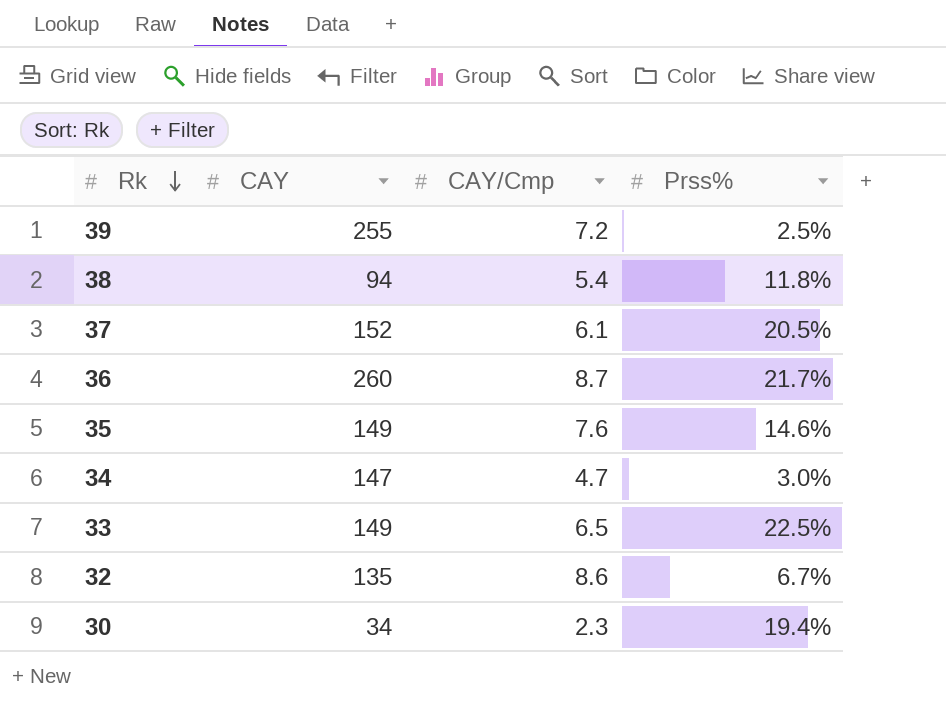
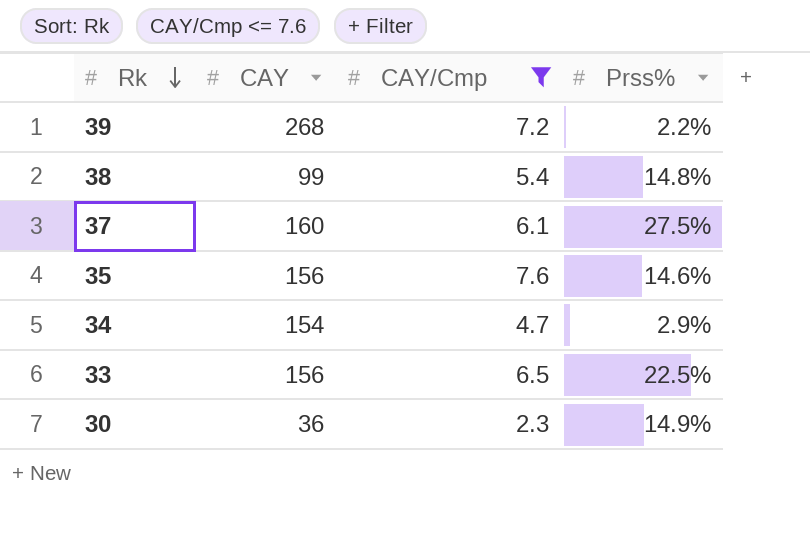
filter: none -> CAY/Cmp <= 7.6
39 | CAY: 255 -> 268
39 | Prss%: 2.5% -> 2.2%
38 | CAY: 94 -> 99
38 | Prss%: 11.8% -> 14.8%
37 | CAY: 152 -> 160
37 | Prss%: 20.5% -> 27.5%
35 | CAY: 149 -> 156
34 | CAY: 147 -> 154
34 | Prss%: 3.0% -> 2.9%
33 | CAY: 149 -> 156
30 | CAY: 34 -> 36
30 | Prss%: 19.4% -> 14.9%

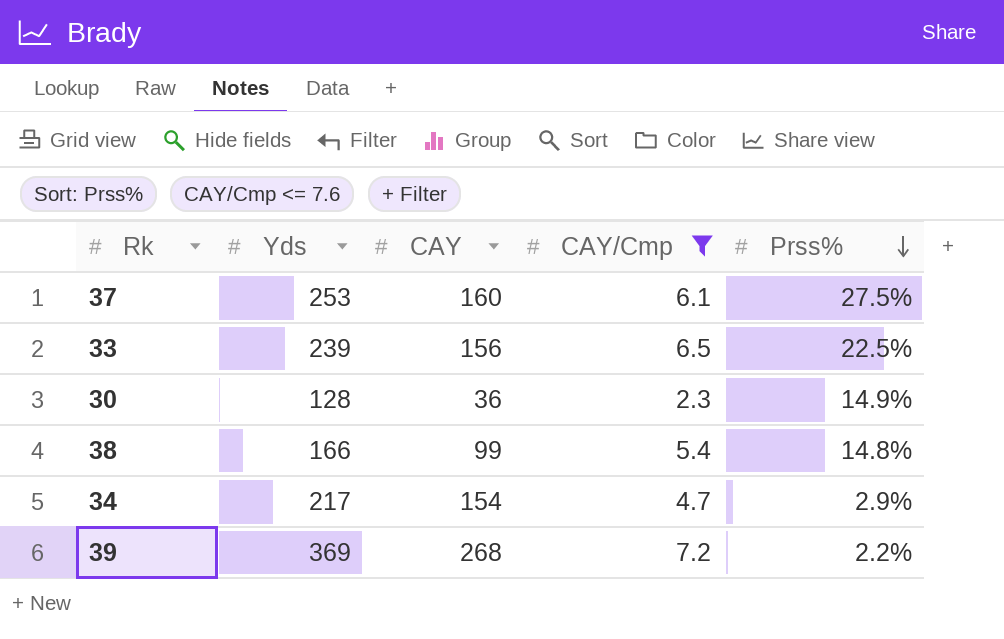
row order: Rk descending -> Prss% descending
column Yds | position: none -> 2
row 35: 156 | 7.6 | 14.6% -> none

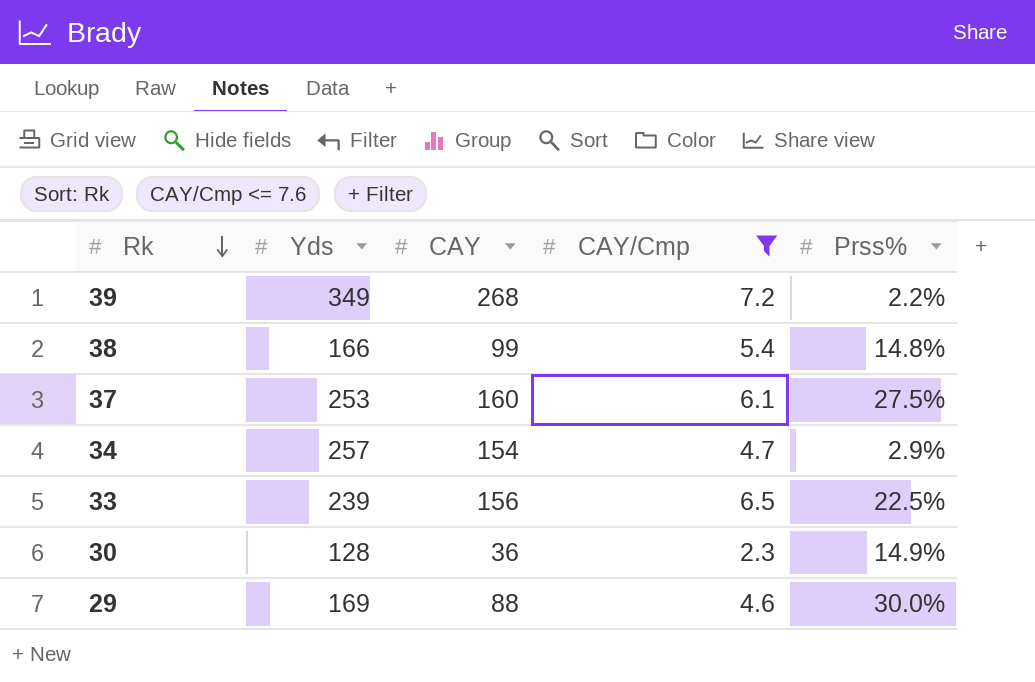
row order: Prss% descending -> Rk descending
39 | Yds: 369 -> 349
34 | Yds: 217 -> 257
row 29: none -> 169 | 88 | 4.6 | 30.0%

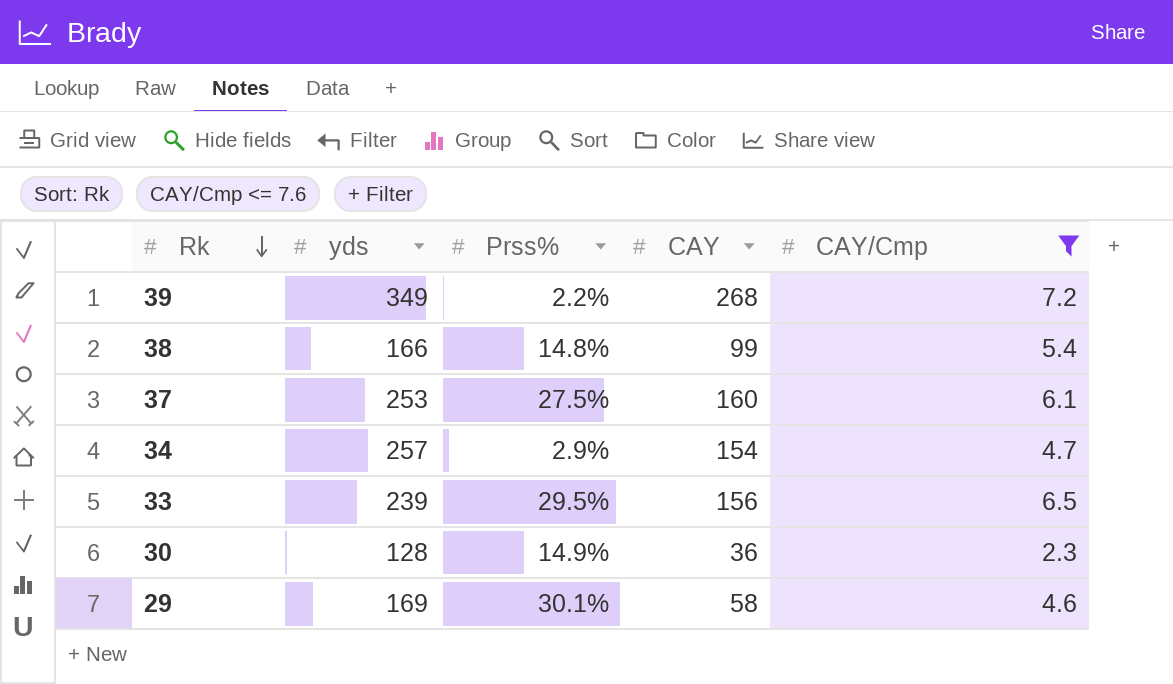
column name: Yds -> yds
column Prss% | position: 5 -> 3
33 | Prss%: 22.5% -> 29.5%
29 | Prss%: 30.0% -> 30.1%
29 | CAY: 88 -> 58

